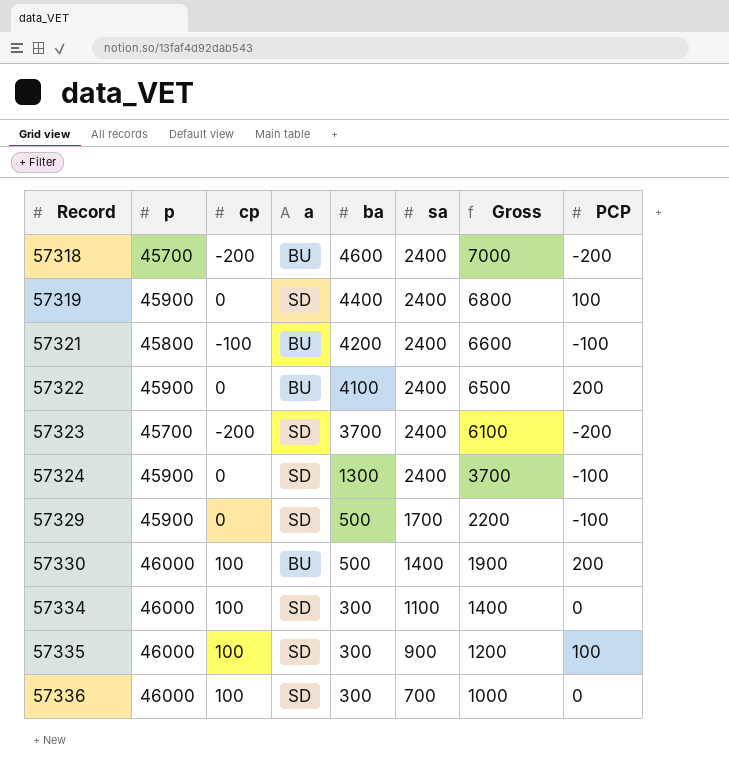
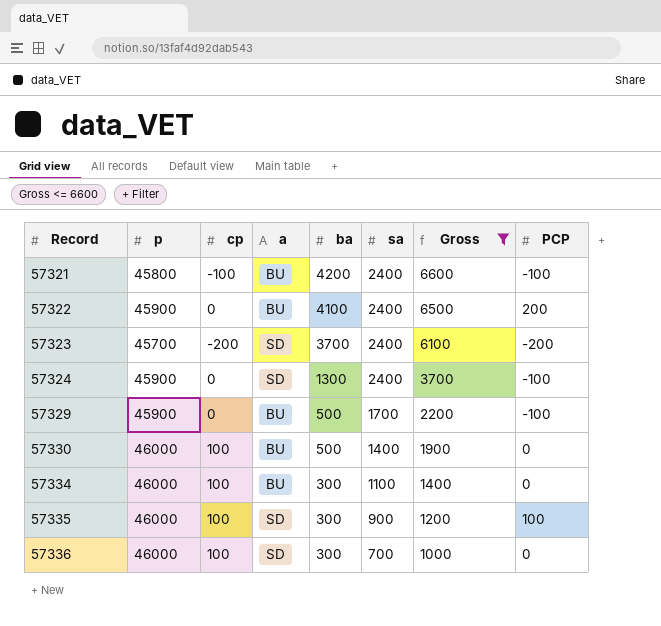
filter: none -> Gross <= 6600
57329 | a: SD -> BU
57330 | PCP: 200 -> 0
57334 | a: SD -> BU

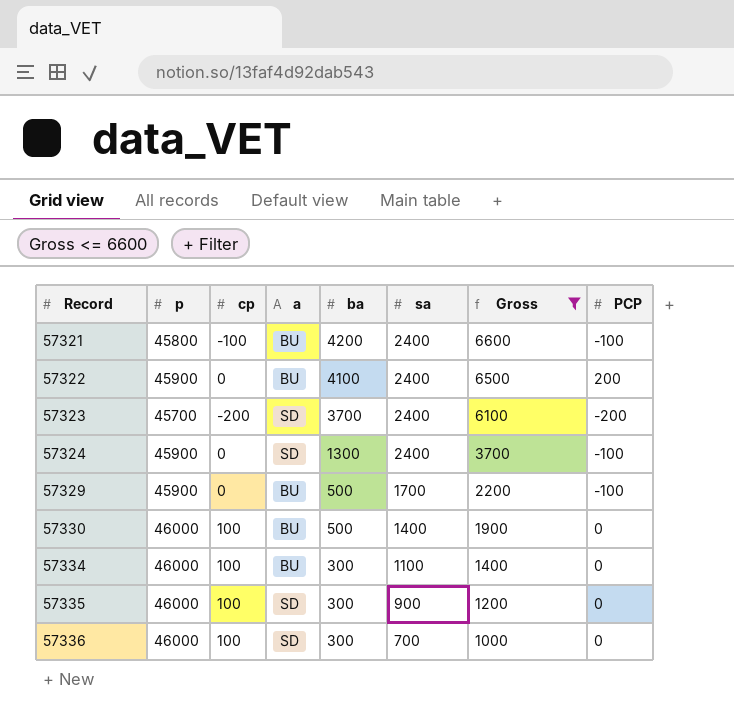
57335 | PCP: 100 -> 0

